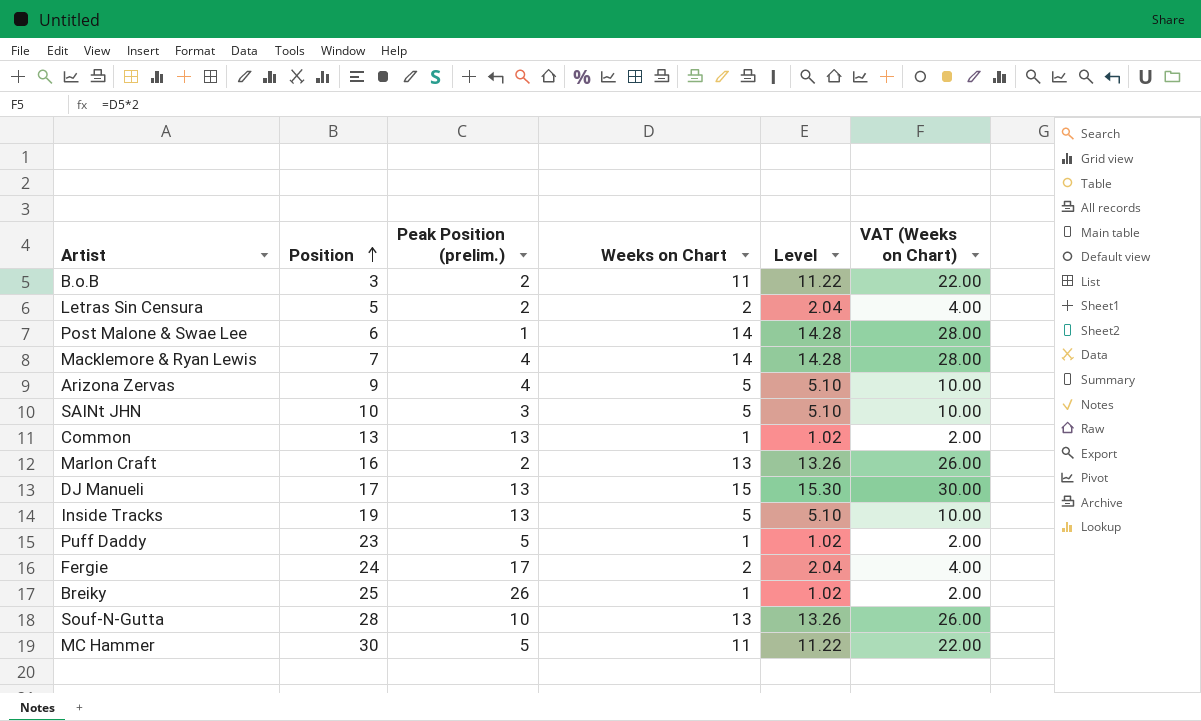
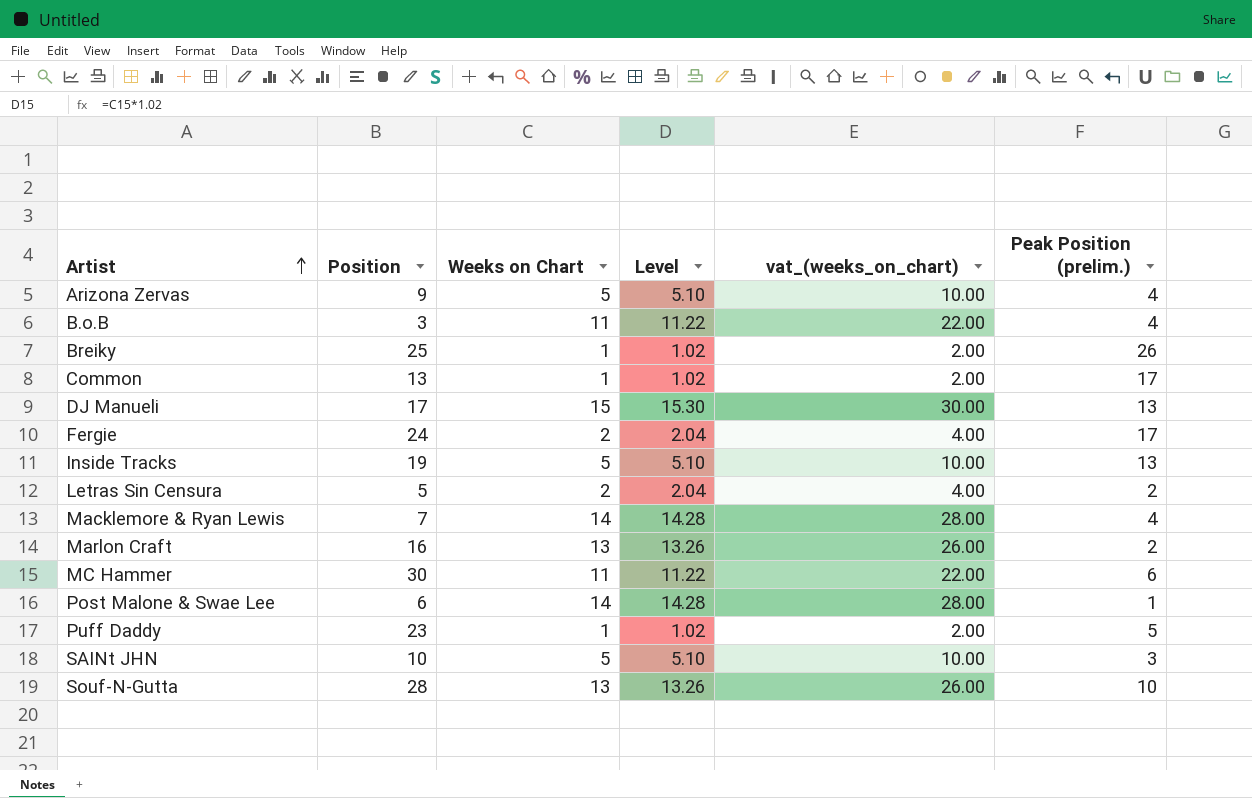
row order: Position ascending -> Artist ascending
column name: VAT (Weeks on Chart) -> vat_(weeks_on_chart)
column Peak Position (prelim.) | position: 3 -> 6
B.o.B | Peak Position (prelim.): 2 -> 4
Common | Peak Position (prelim.): 13 -> 17
MC Hammer | Peak Position (prelim.): 5 -> 6

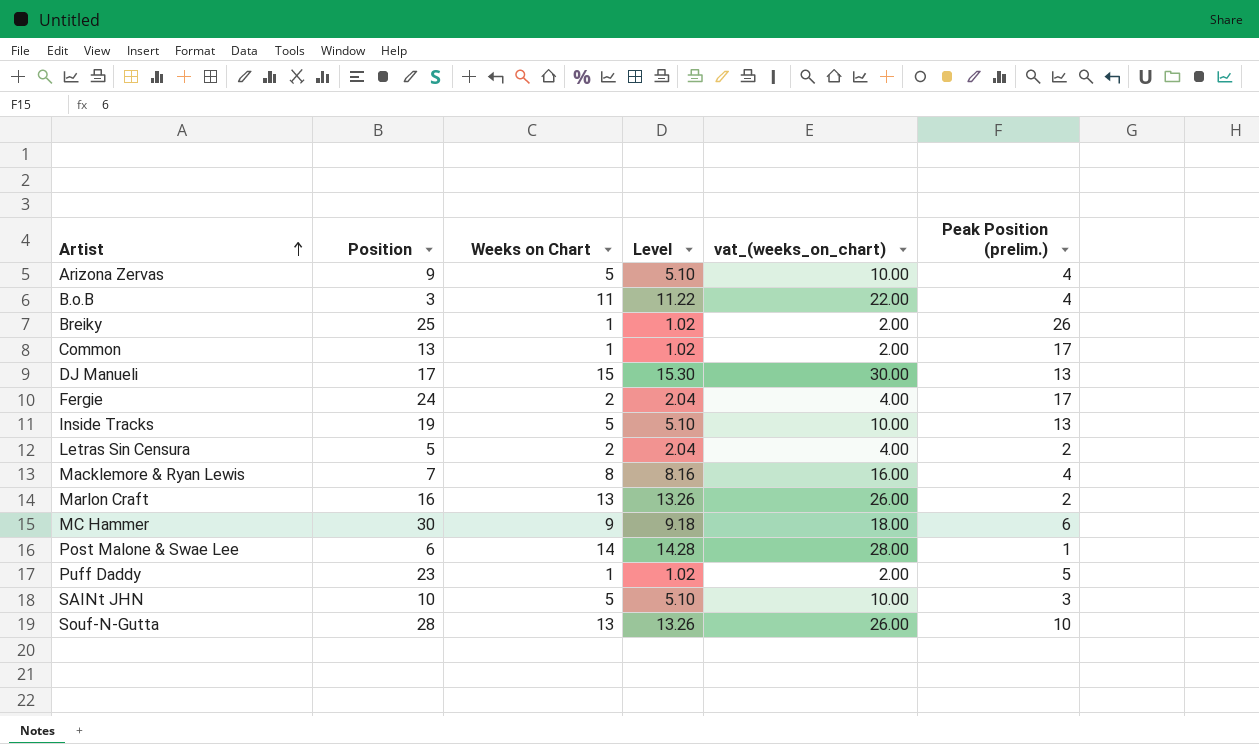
Macklemore & Ryan Lewis | Weeks on Chart: 14 -> 8
Macklemore & Ryan Lewis | Level: 14.28 -> 8.16
Macklemore & Ryan Lewis | vat_(weeks_on_chart): 28.00 -> 16.00
MC Hammer | Weeks on Chart: 11 -> 9
MC Hammer | Level: 11.22 -> 9.18
MC Hammer | vat_(weeks_on_chart): 22.00 -> 18.00

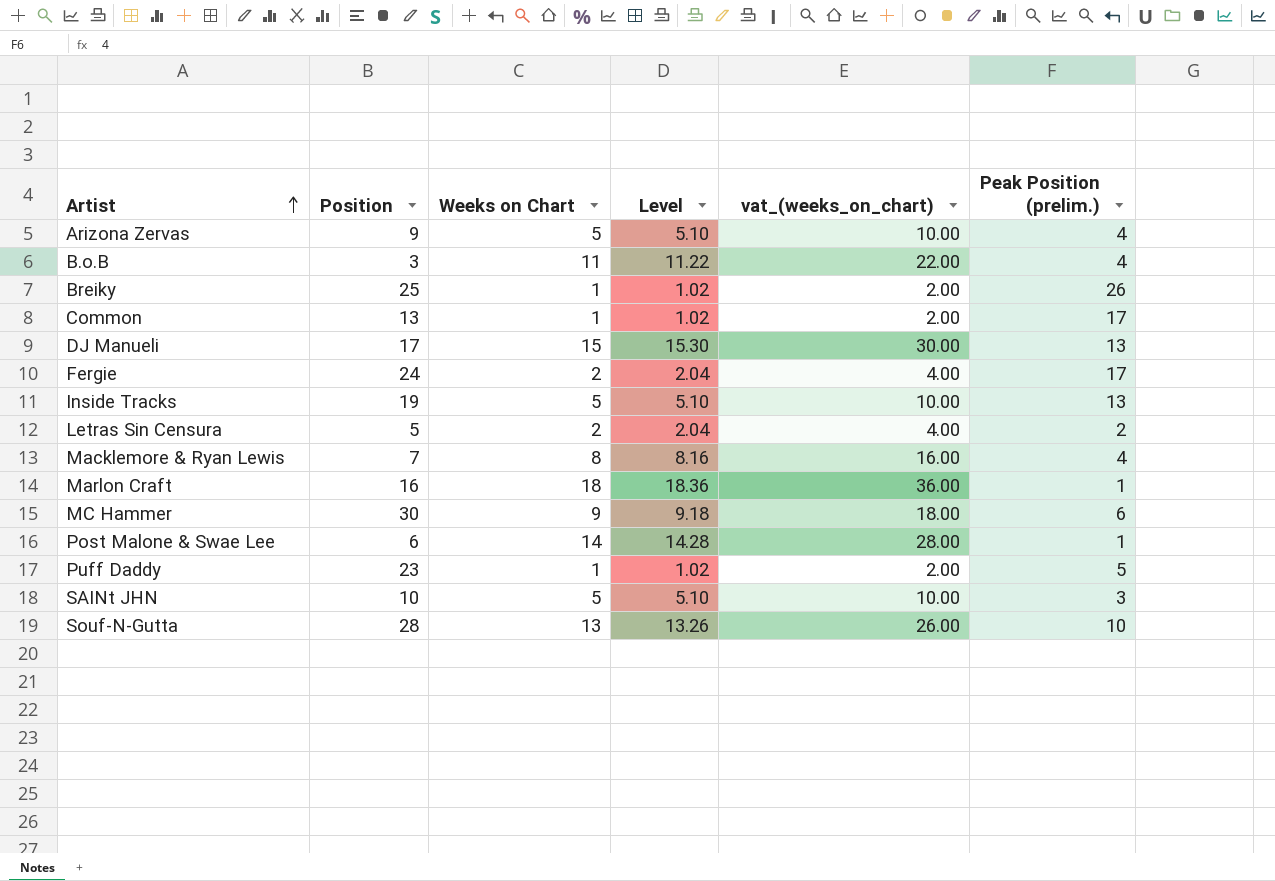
Marlon Craft | Weeks on Chart: 13 -> 18
Marlon Craft | Level: 13.26 -> 18.36
Marlon Craft | vat_(weeks_on_chart): 26.00 -> 36.00
Marlon Craft | Peak Position (prelim.): 2 -> 1

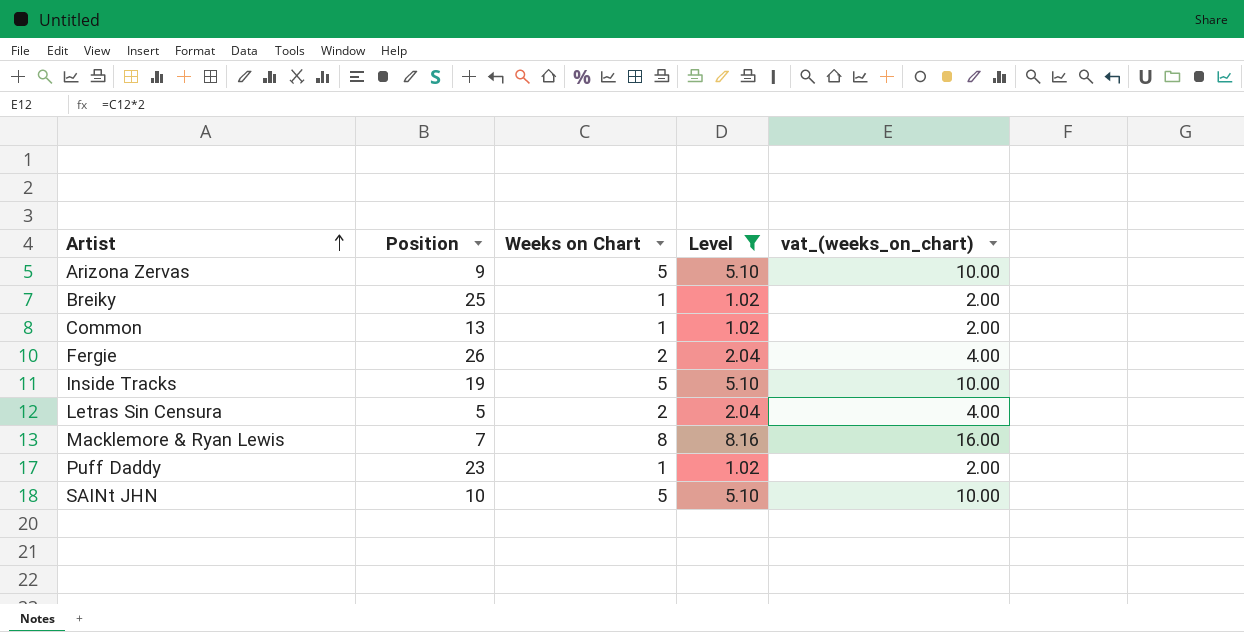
filter: none -> Level <= 8.16
column Peak Position (prelim.) | position: 6 -> none
Fergie | Position: 24 -> 26

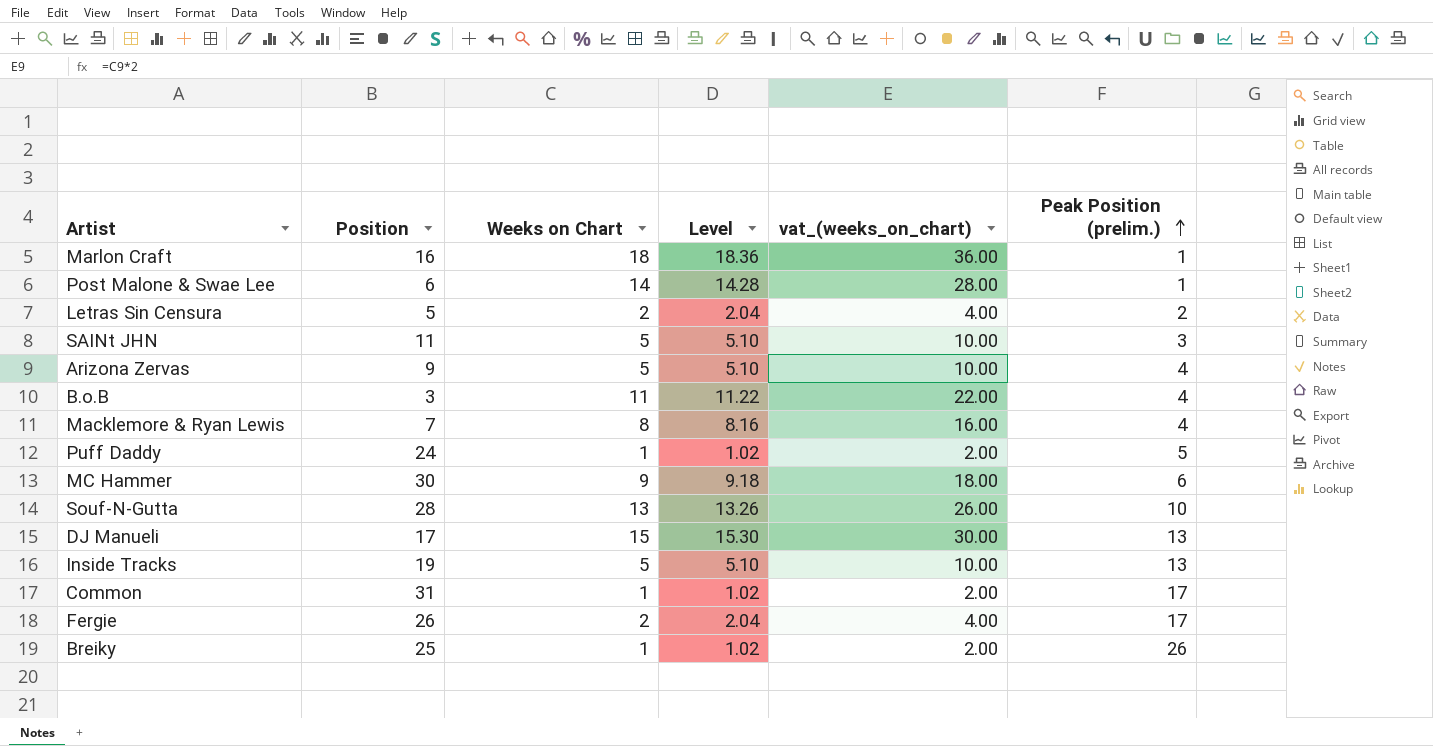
filter: Level <= 8.16 -> none
row order: Artist ascending -> Peak Position (prelim.) ascending
column Peak Position (prelim.) | position: none -> 6
SAINt JHN | Position: 10 -> 11
Puff Daddy | Position: 23 -> 24
Common | Position: 13 -> 31

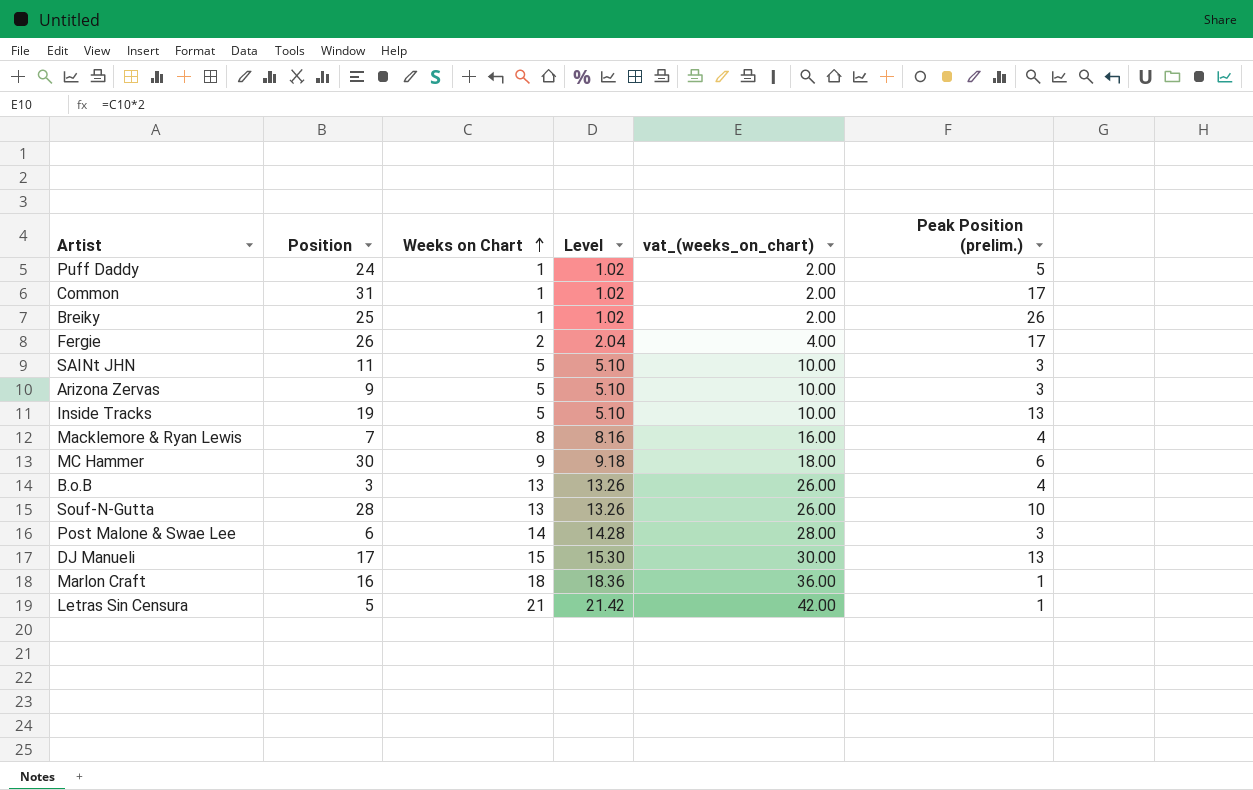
row order: Peak Position (prelim.) ascending -> Weeks on Chart ascending
Arizona Zervas | Peak Position (prelim.): 4 -> 3
B.o.B | Weeks on Chart: 11 -> 13
B.o.B | Level: 11.22 -> 13.26
B.o.B | vat_(weeks_on_chart): 22.00 -> 26.00
Post Malone & Swae Lee | Peak Position (prelim.): 1 -> 3
Letras Sin Censura | Weeks on Chart: 2 -> 21
Letras Sin Censura | Level: 2.04 -> 21.42
Letras Sin Censura | vat_(weeks_on_chart): 4.00 -> 42.00
Letras Sin Censura | Peak Position (prelim.): 2 -> 1

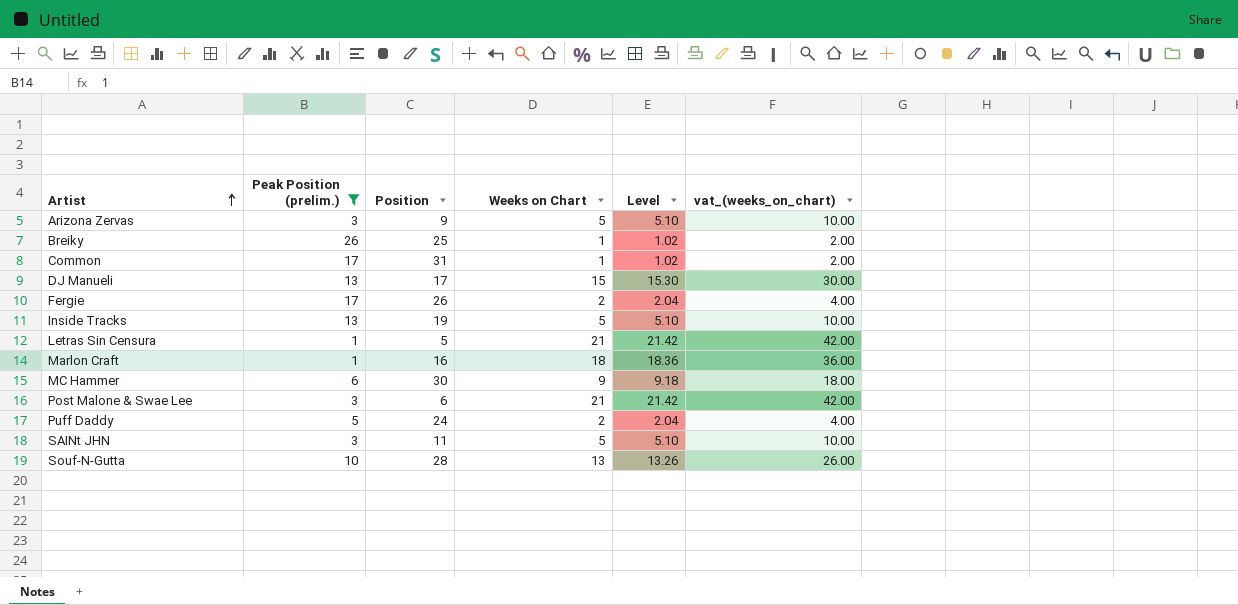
filter: none -> Peak Position (prelim.) != 4
row order: Weeks on Chart ascending -> Artist ascending
column Peak Position (prelim.) | position: 6 -> 2
Post Malone & Swae Lee | Weeks on Chart: 14 -> 21
Post Malone & Swae Lee | Level: 14.28 -> 21.42
Post Malone & Swae Lee | vat_(weeks_on_chart): 28.00 -> 42.00
Puff Daddy | Weeks on Chart: 1 -> 2
Puff Daddy | Level: 1.02 -> 2.04
Puff Daddy | vat_(weeks_on_chart): 2.00 -> 4.00

